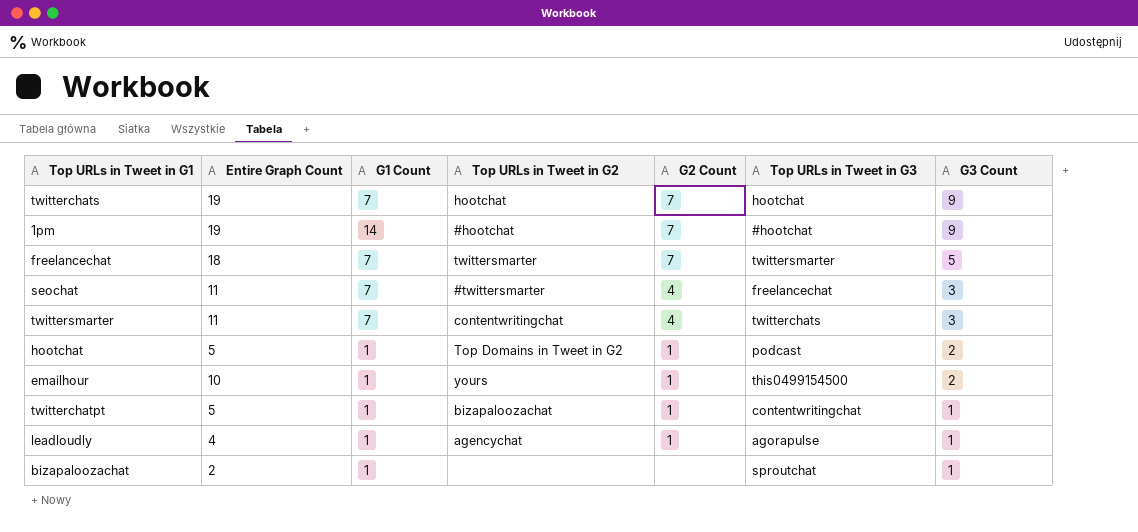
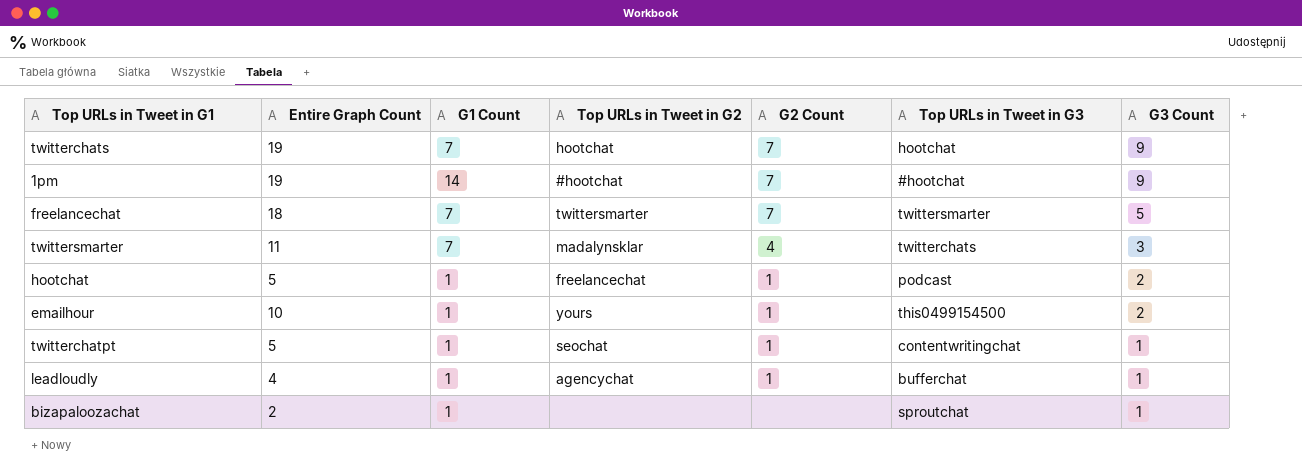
row seochat: 11 | 7 | #twittersmarter | 4 | freelancechat | 3 -> none
twittersmarter | Top URLs in Tweet in G2: contentwritingchat -> madalynsklar
hootchat | Top URLs in Tweet in G2: Top Domains in Tweet in G2 -> freelancechat
twitterchatpt | Top URLs in Tweet in G2: bizapaloozachat -> seochat
leadloudly | Top URLs in Tweet in G3: agorapulse -> bufferchat

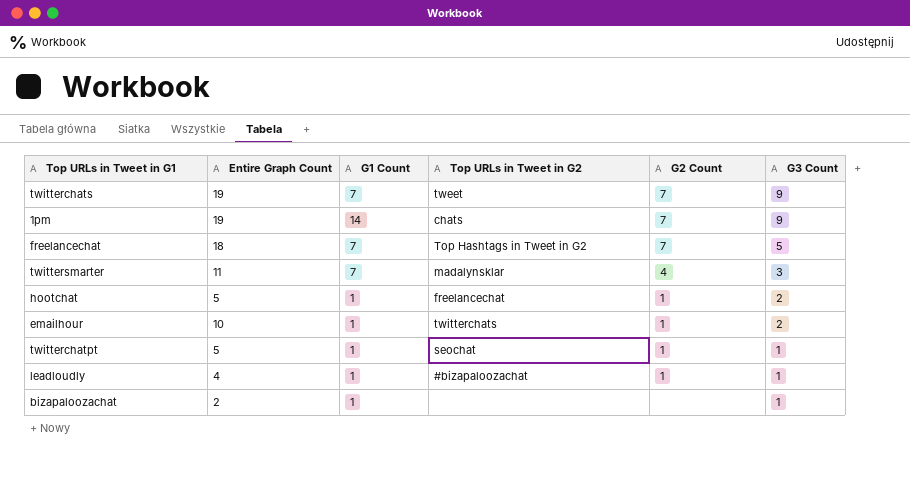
column Top URLs in Tweet in G3 | position: 6 -> none
twitterchats | Top URLs in Tweet in G2: hootchat -> tweet
1pm | Top URLs in Tweet in G2: #hootchat -> chats
freelancechat | Top URLs in Tweet in G2: twittersmarter -> Top Hashtags in Tweet in G2
emailhour | Top URLs in Tweet in G2: yours -> twitterchats
leadloudly | Top URLs in Tweet in G2: agencychat -> #bizapaloozachat

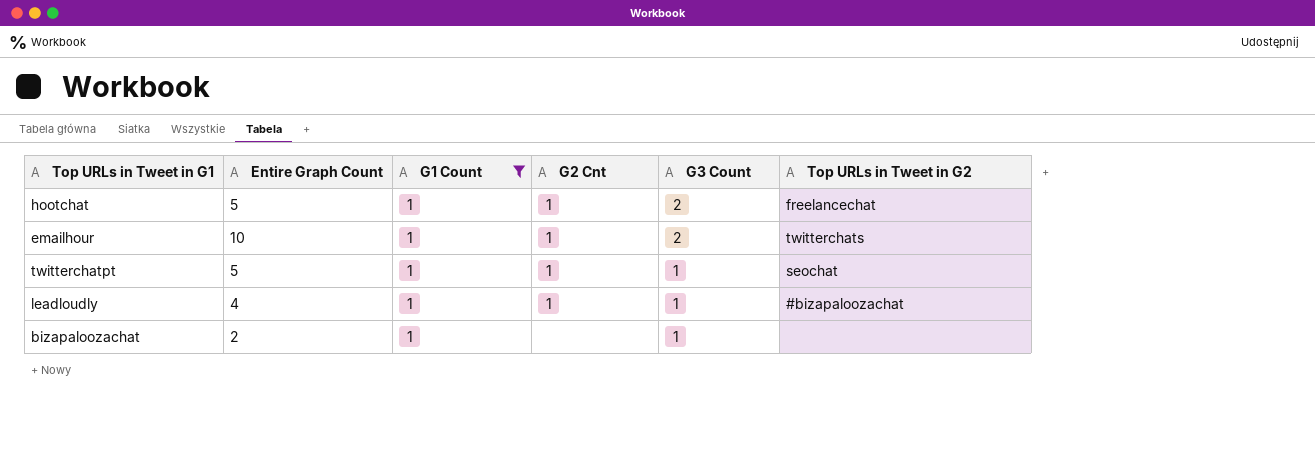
filter: none -> G1 Count = 1
column name: G2 Count -> G2 Cnt
column Top URLs in Tweet in G2 | position: 4 -> 6

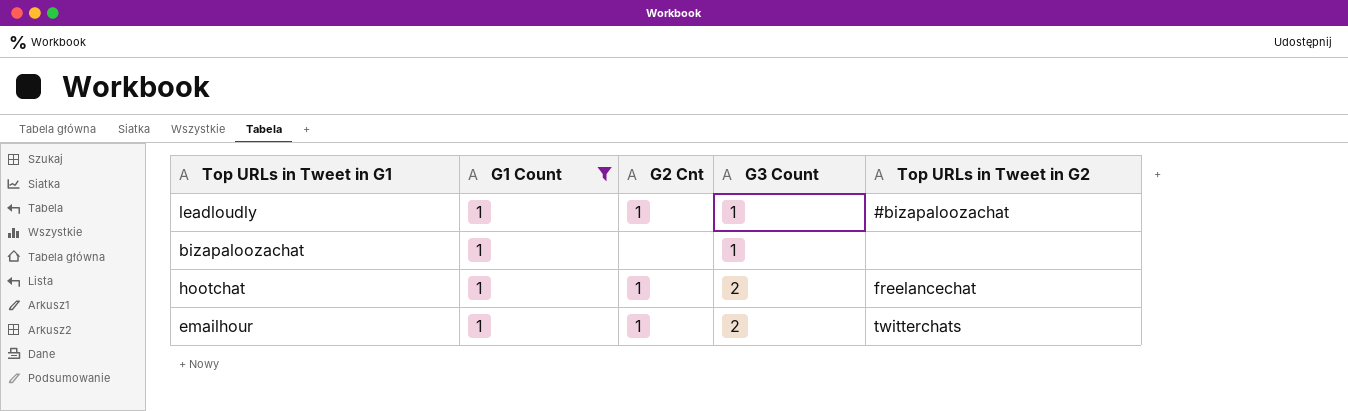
row order: G3 Count descending -> G3 Count ascending
column Entire Graph Count | position: 2 -> none
row twitterchatpt: 5 | 1 | 1 | 1 | seochat -> none

